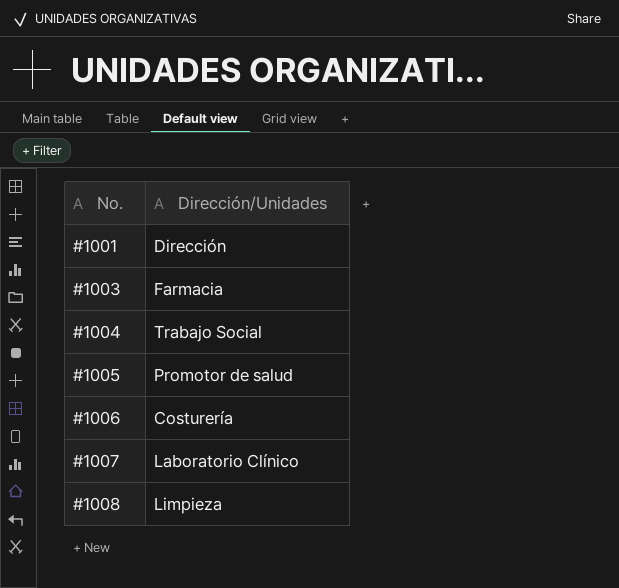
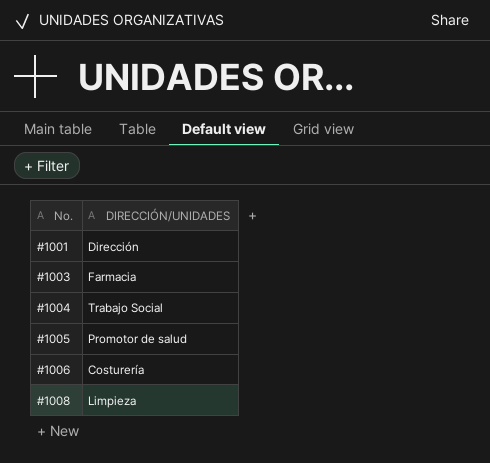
column name: Dirección/Unidades -> DIRECCIÓN/UNIDADES
row #1007: Laboratorio Clínico -> none

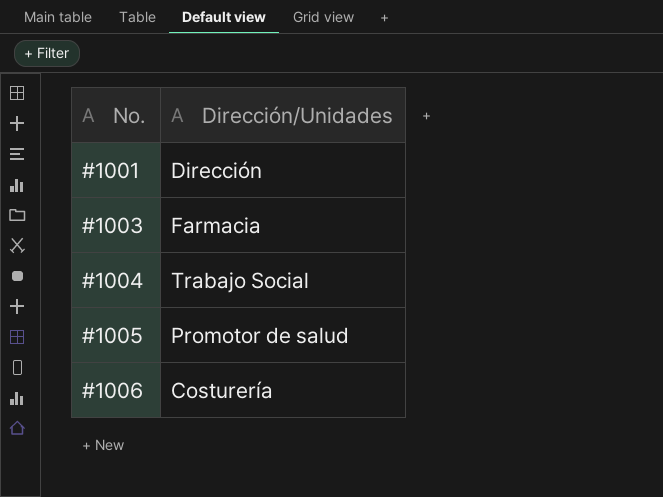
column name: DIRECCIÓN/UNIDADES -> Dirección/Unidades
row #1008: Limpieza -> none

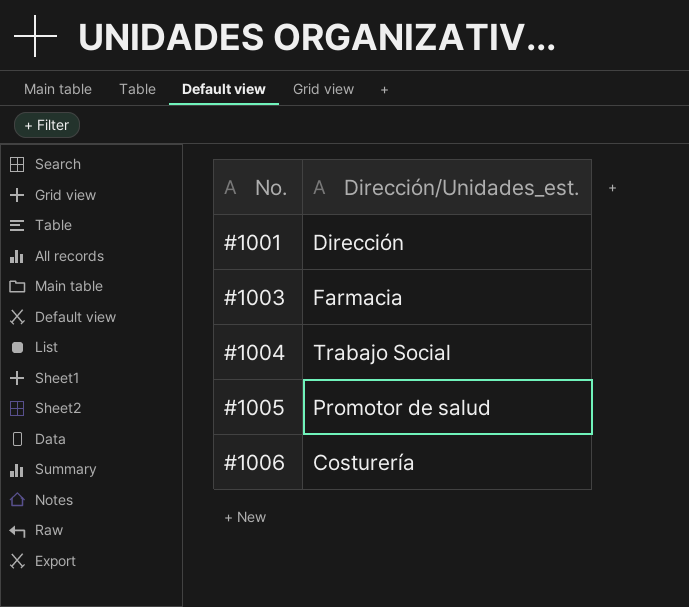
column name: Dirección/Unidades -> Dirección/Unidades_est.

